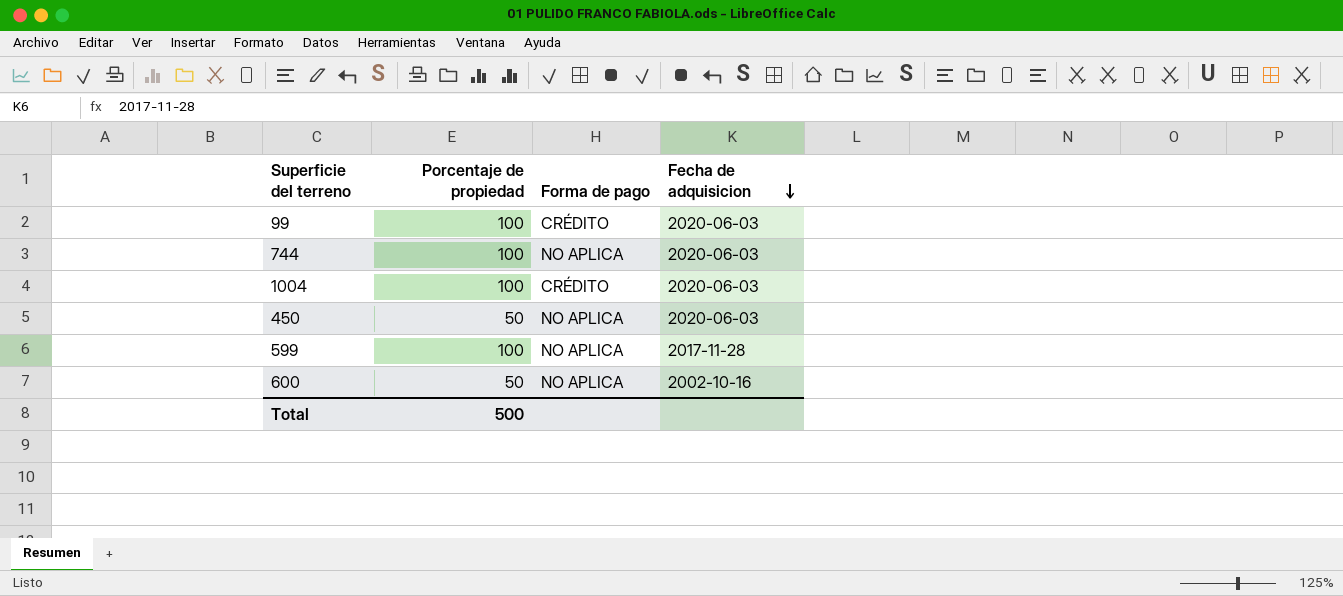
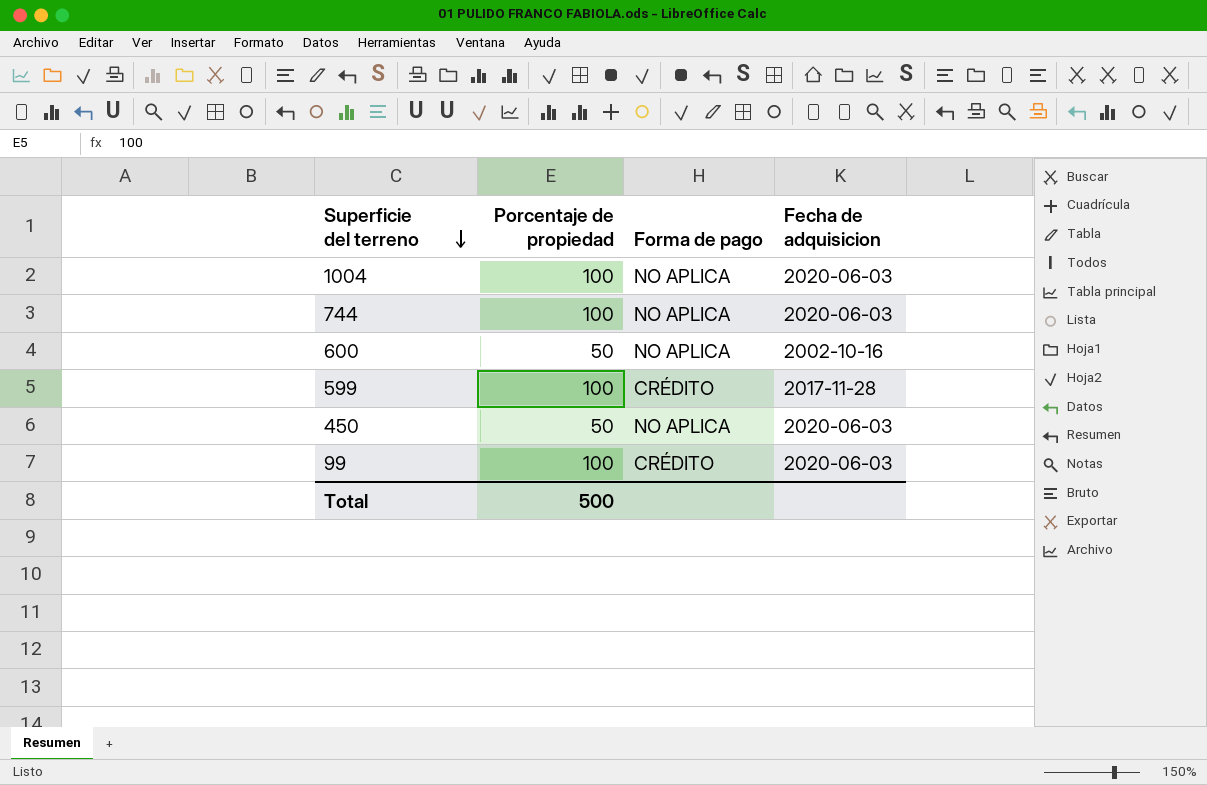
row order: Fecha de adquisicion descending -> Superficie del terreno descending
1004 | Forma de pago: CRÉDITO -> NO APLICA
599 | Forma de pago: NO APLICA -> CRÉDITO

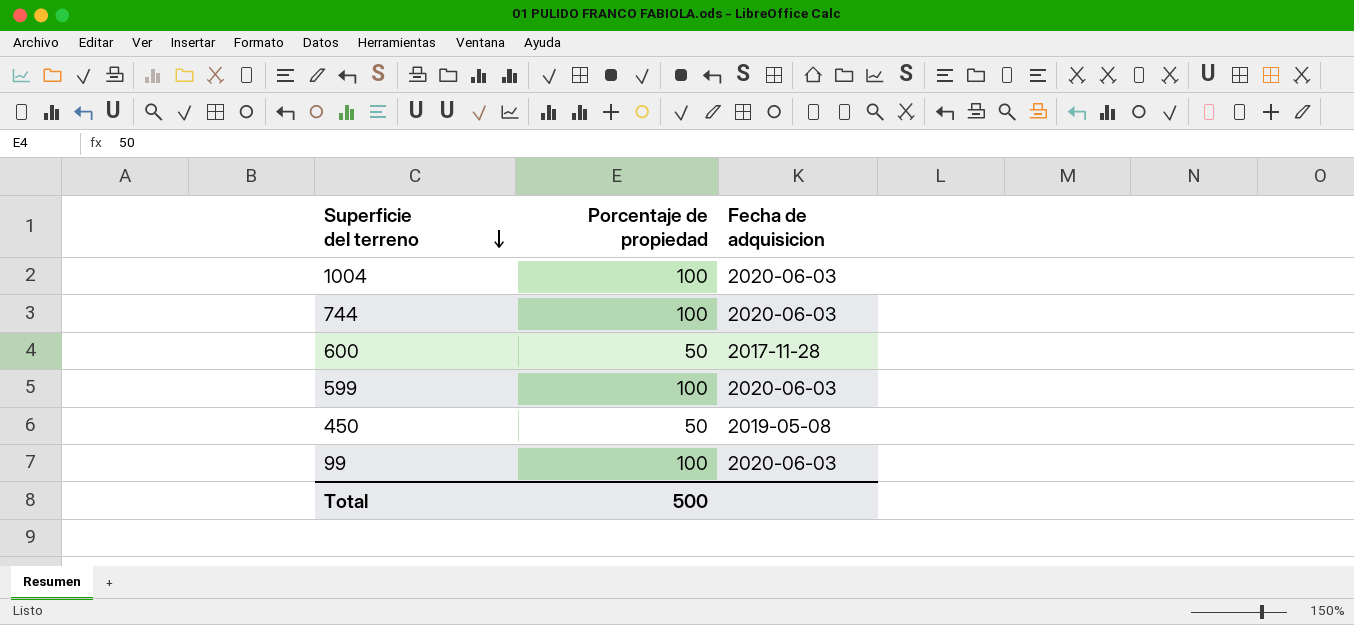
column Forma de pago | position: 3 -> none
600 | Fecha de adquisicion: 2002-10-16 -> 2017-11-28
599 | Fecha de adquisicion: 2017-11-28 -> 2020-06-03
450 | Fecha de adquisicion: 2020-06-03 -> 2019-05-08

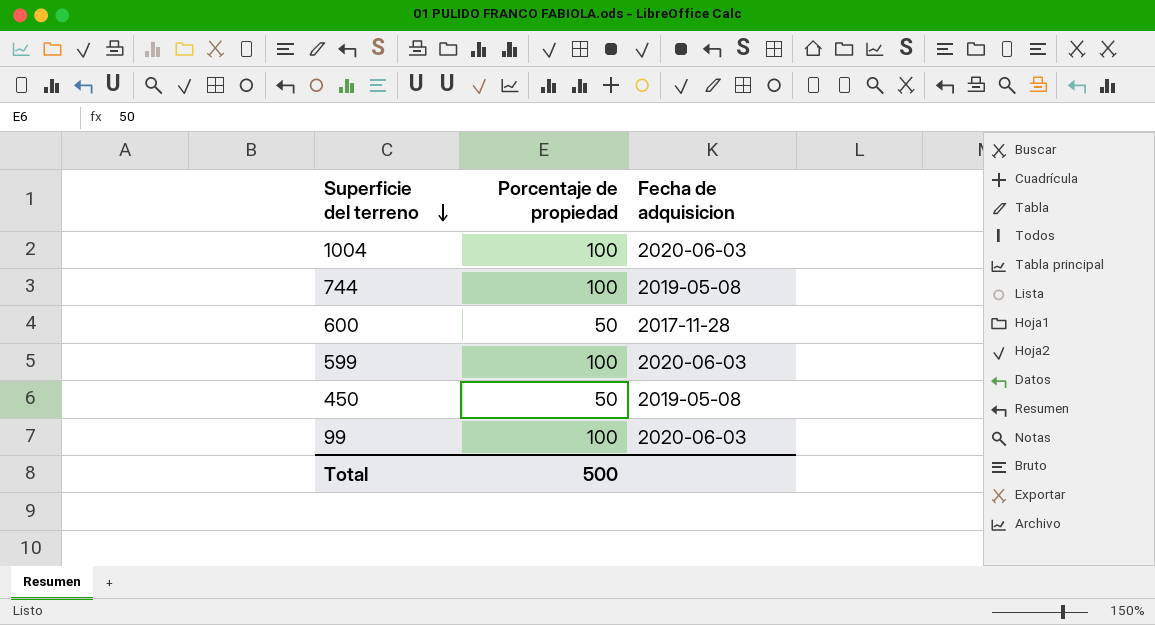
744 | Fecha de adquisicion: 2020-06-03 -> 2019-05-08

